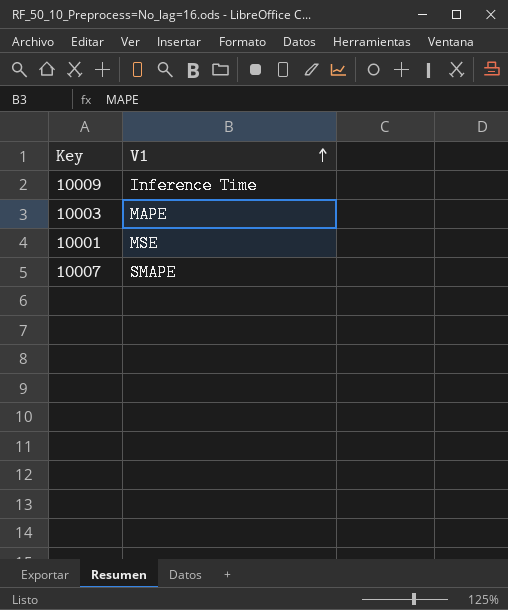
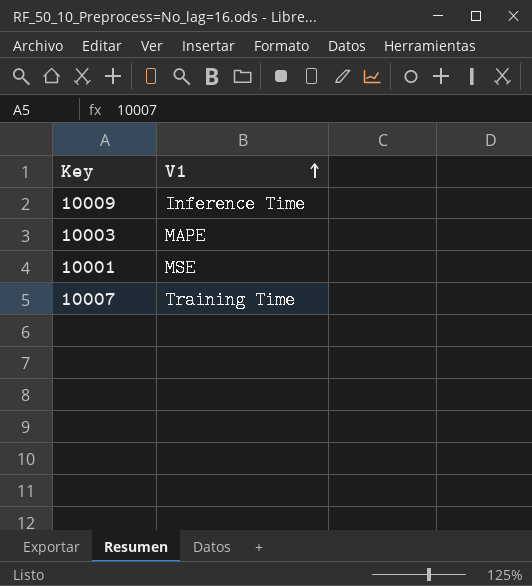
10007 | V1: SMAPE -> Training Time

